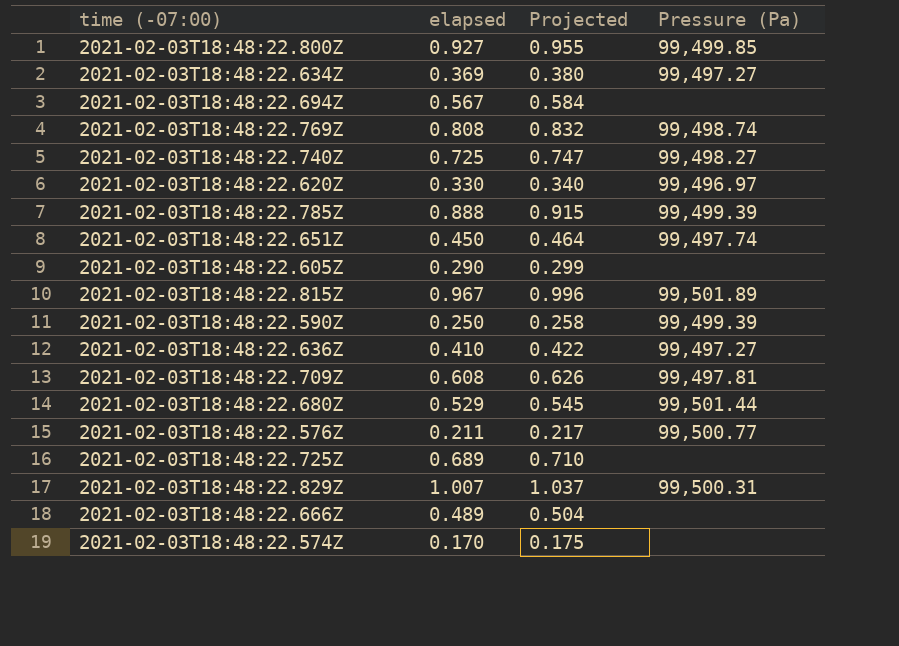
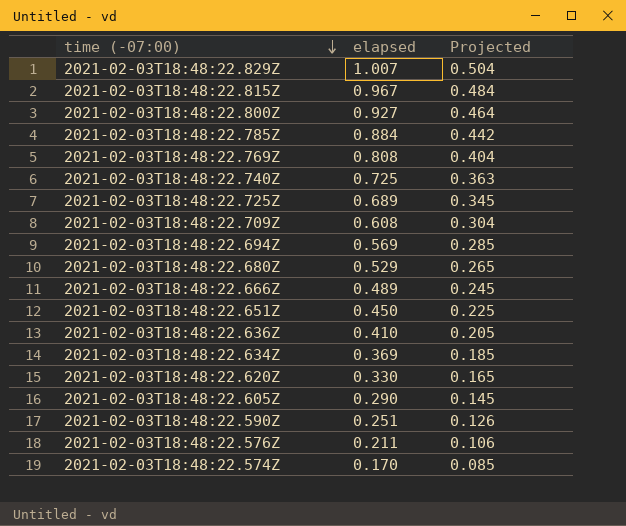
row order: none -> time (-07:00) descending
column Pressure (Pa) | position: 4 -> none
column Projected | formula: [elapsed] * 1.03 -> [elapsed] * 0.5
2021-02-03T18:48:22.785Z | elapsed: 0.888 -> 0.884
2021-02-03T18:48:22.694Z | elapsed: 0.567 -> 0.569
2021-02-03T18:48:22.590Z | elapsed: 0.250 -> 0.251

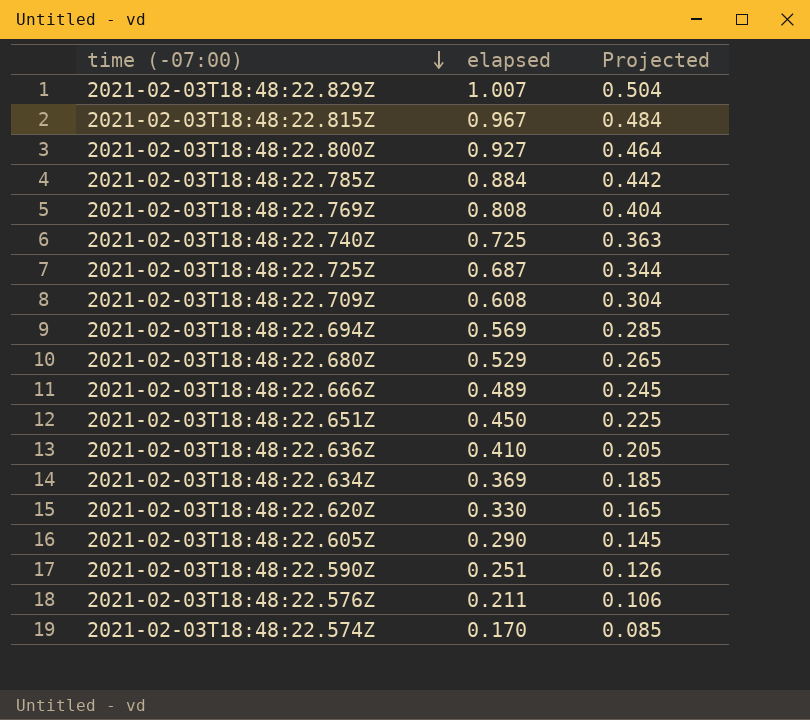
2021-02-03T18:48:22.725Z | elapsed: 0.689 -> 0.687
2021-02-03T18:48:22.725Z | Projected: 0.345 -> 0.344

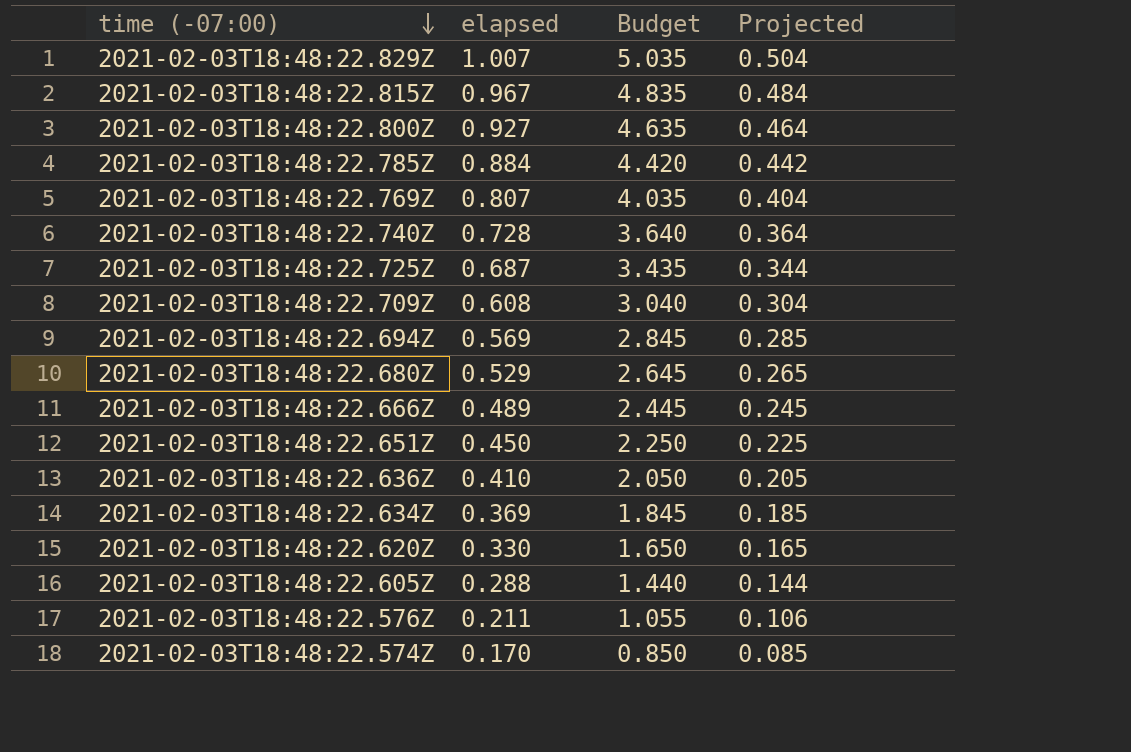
column Budget | formula: none -> [elapsed] * 5
row 2021-02-03T18:48:22.590Z: 0.251 | 0.126 -> none
2021-02-03T18:48:22.769Z | elapsed: 0.808 -> 0.807
2021-02-03T18:48:22.740Z | elapsed: 0.725 -> 0.728
2021-02-03T18:48:22.740Z | Projected: 0.363 -> 0.364
2021-02-03T18:48:22.605Z | elapsed: 0.290 -> 0.288
2021-02-03T18:48:22.605Z | Projected: 0.145 -> 0.144

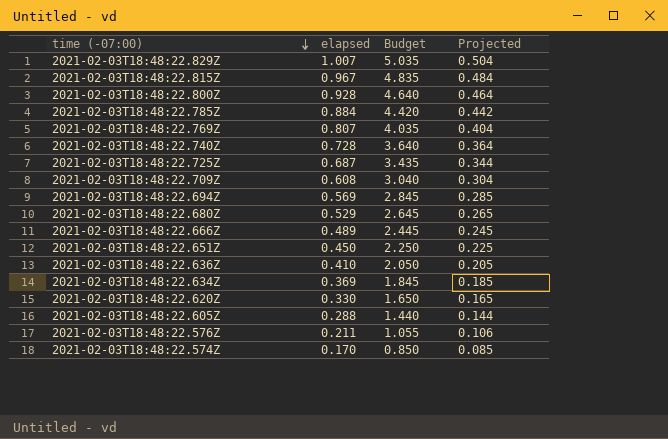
2021-02-03T18:48:22.800Z | elapsed: 0.927 -> 0.928
2021-02-03T18:48:22.800Z | Budget: 4.635 -> 4.640

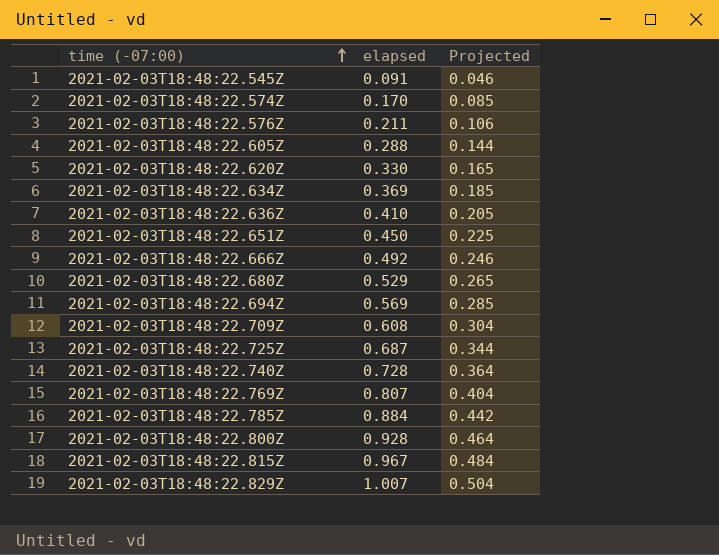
row order: time (-07:00) descending -> time (-07:00) ascending
column Budget | formula: [elapsed] * 5 -> none
row 2021-02-03T18:48:22.545Z: none -> 0.091 | 0.046
2021-02-03T18:48:22.666Z | elapsed: 0.489 -> 0.492
2021-02-03T18:48:22.666Z | Projected: 0.245 -> 0.246

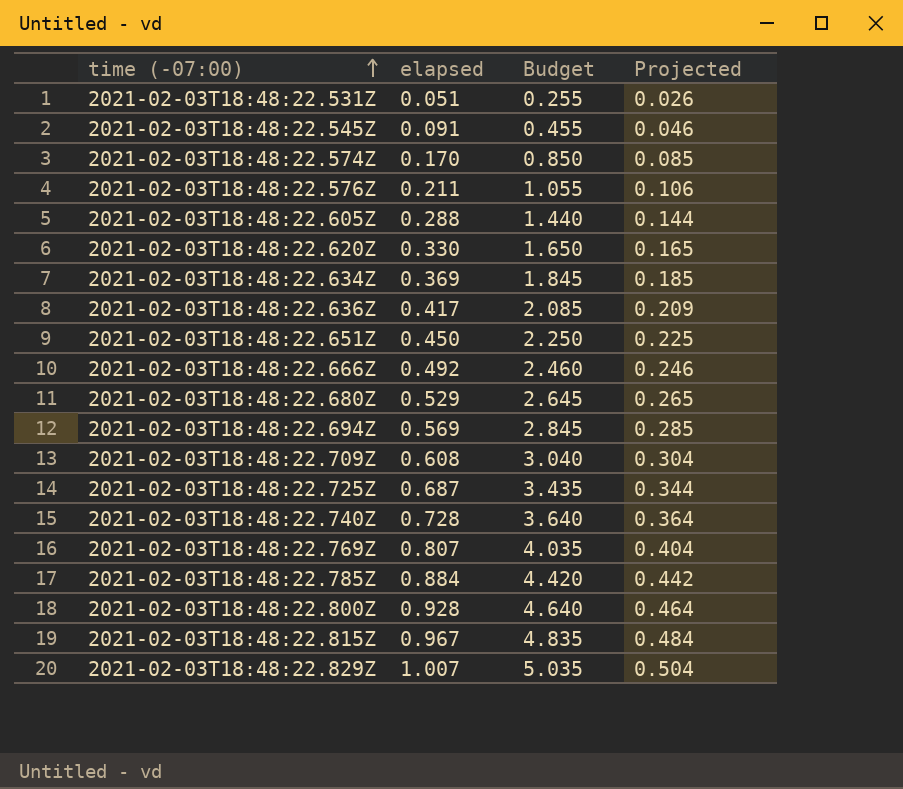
column Budget | formula: none -> [elapsed] * 5
row 2021-02-03T18:48:22.531Z: none -> 0.051 | 0.255 | 0.026
2021-02-03T18:48:22.636Z | elapsed: 0.410 -> 0.417
2021-02-03T18:48:22.636Z | Projected: 0.205 -> 0.209

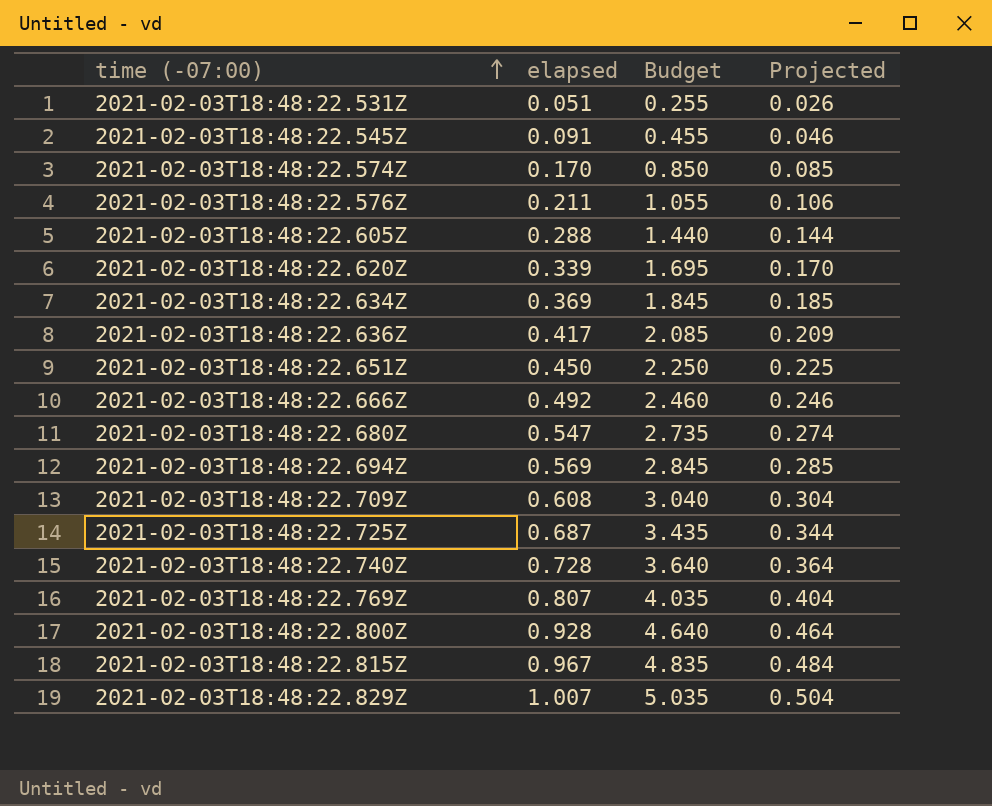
row 2021-02-03T18:48:22.785Z: 0.884 | 4.420 | 0.442 -> none
2021-02-03T18:48:22.620Z | elapsed: 0.330 -> 0.339
2021-02-03T18:48:22.620Z | Budget: 1.650 -> 1.695
2021-02-03T18:48:22.620Z | Projected: 0.165 -> 0.170
2021-02-03T18:48:22.680Z | elapsed: 0.529 -> 0.547
2021-02-03T18:48:22.680Z | Budget: 2.645 -> 2.735
2021-02-03T18:48:22.680Z | Projected: 0.265 -> 0.274

